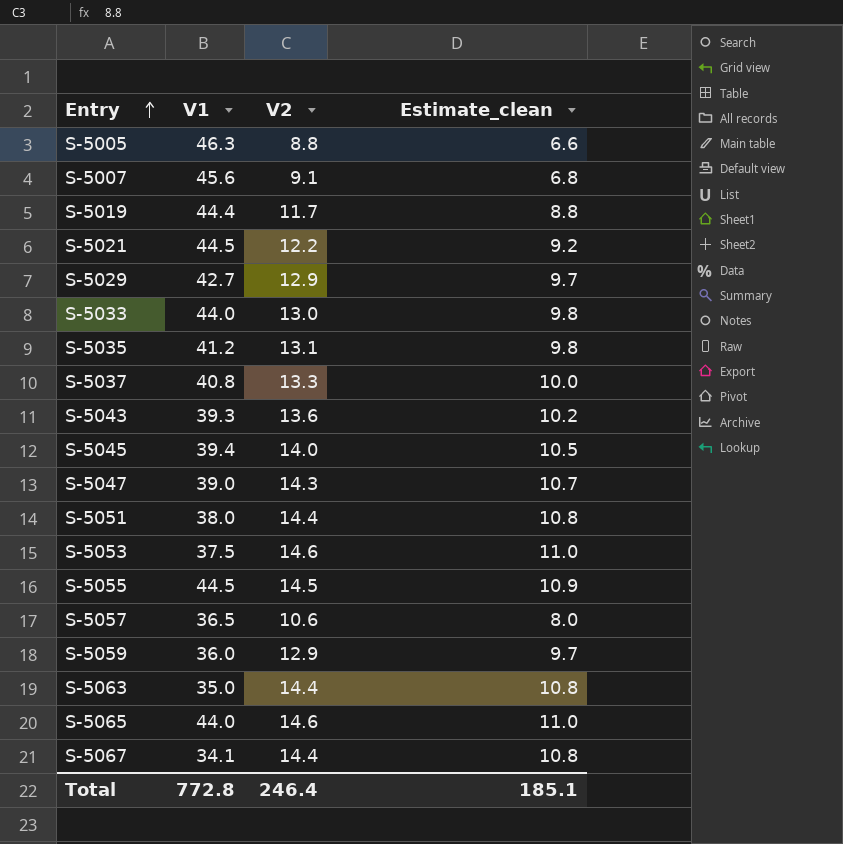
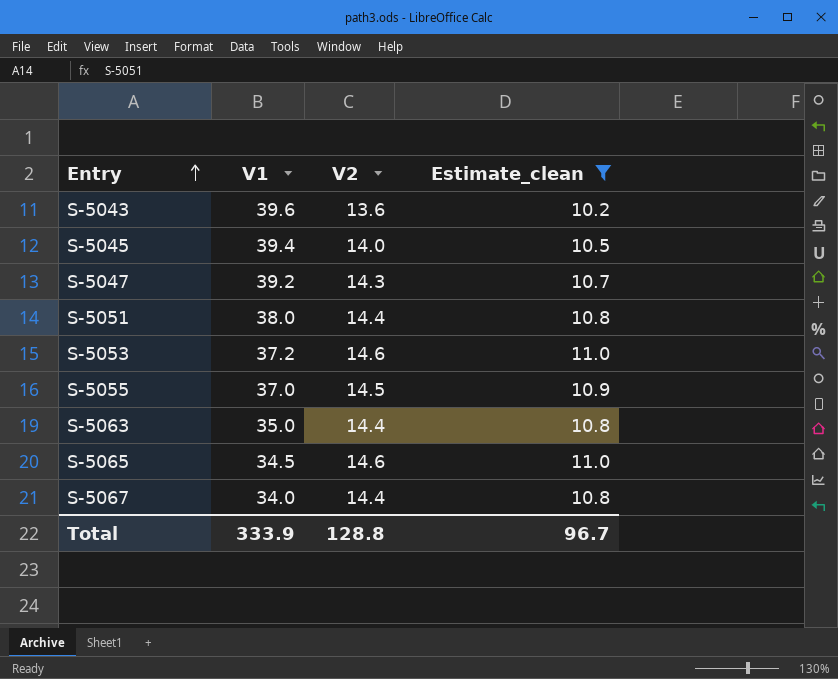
filter: none -> Estimate_clean >= 10.2
S-5043 | V1: 39.3 -> 39.6
S-5047 | V1: 39.0 -> 39.2
S-5053 | V1: 37.5 -> 37.2
S-5055 | V1: 44.5 -> 37.0
S-5065 | V1: 44.0 -> 34.5
S-5067 | V1: 34.1 -> 34.0
Total | V1: 772.8 -> 333.9
Total | V2: 246.4 -> 128.8
Total | Estimate_clean: 185.1 -> 96.7

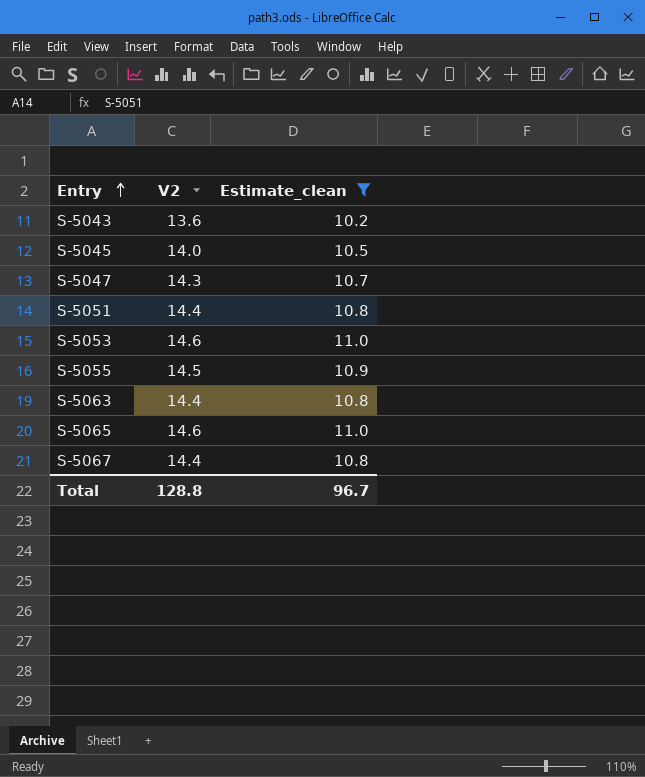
column V1 | position: 2 -> none

